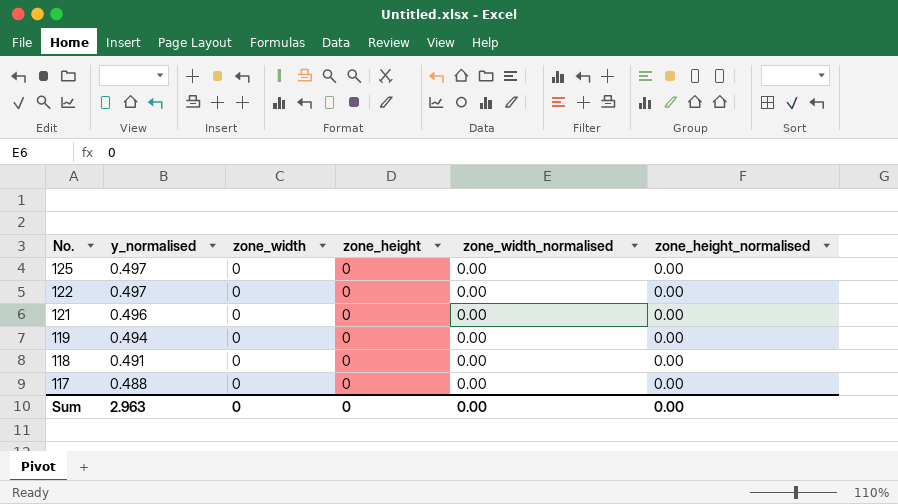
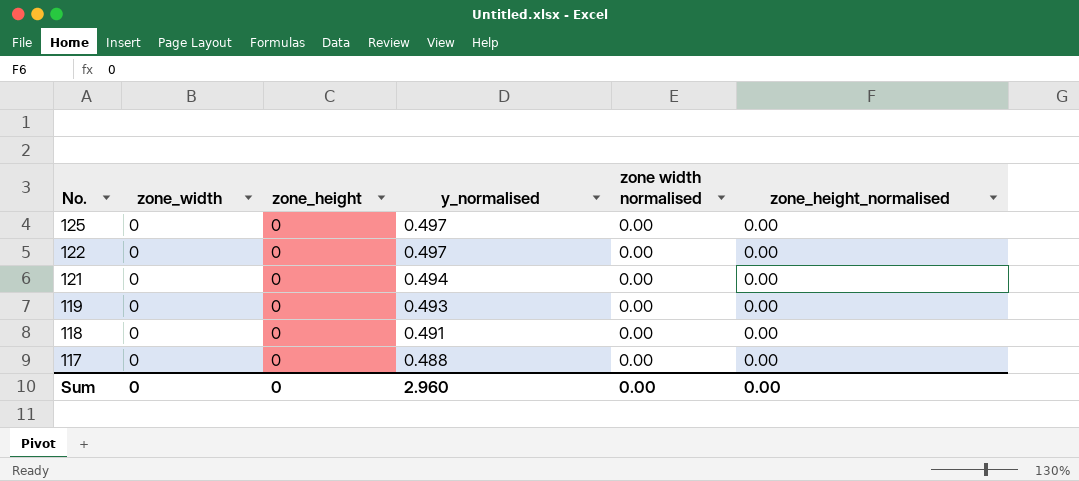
column y_normalised | position: 2 -> 4
column name: zone_width_normalised -> zone width normalised
121 | y_normalised: 0.496 -> 0.494
119 | y_normalised: 0.494 -> 0.493
Sum | y_normalised: 2.963 -> 2.960

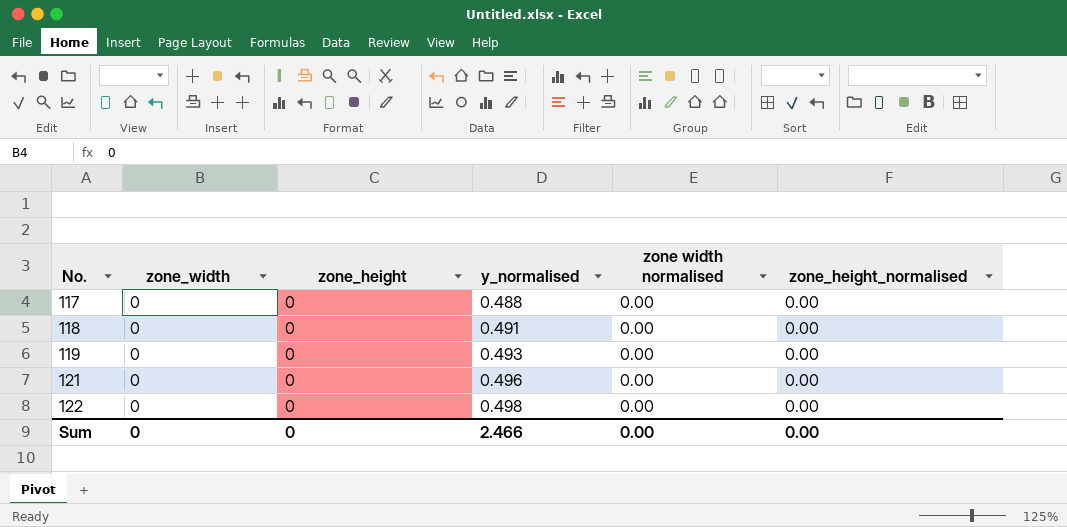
row order: No. descending -> No. ascending
row 125: 0 | 0 | 0.497 | 0.00 | 0.00 -> none
121 | y_normalised: 0.494 -> 0.496
122 | y_normalised: 0.497 -> 0.498
Sum | y_normalised: 2.960 -> 2.466

